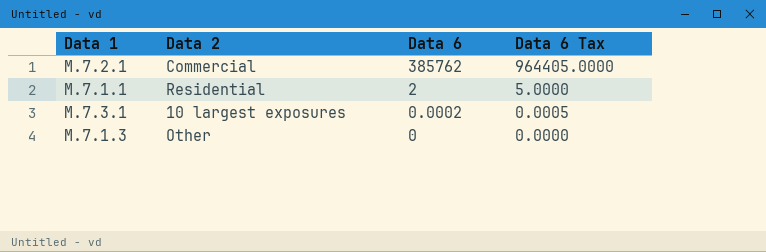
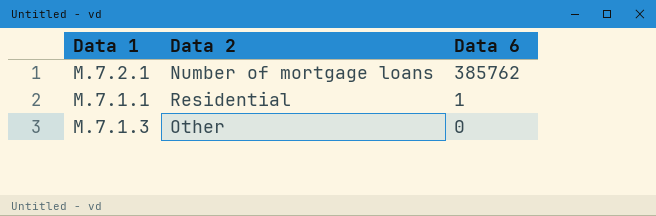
column Data 6 Tax | formula: [Data 6] * 2.5 -> none
row M.7.3.1: 10 largest exposures | 0.0002 | 0.0005 -> none
M.7.2.1 | Data 2: Commercial -> Number of mortgage loans
M.7.1.1 | Data 6: 2 -> 1

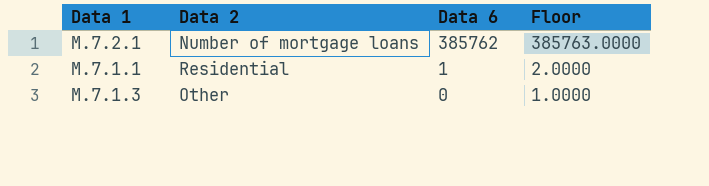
column Floor | formula: none -> [Data 6] + 1

